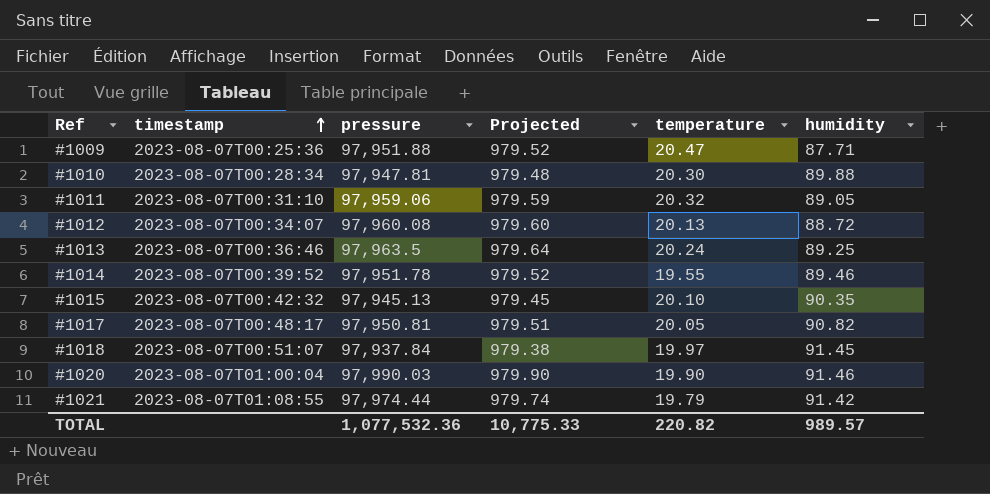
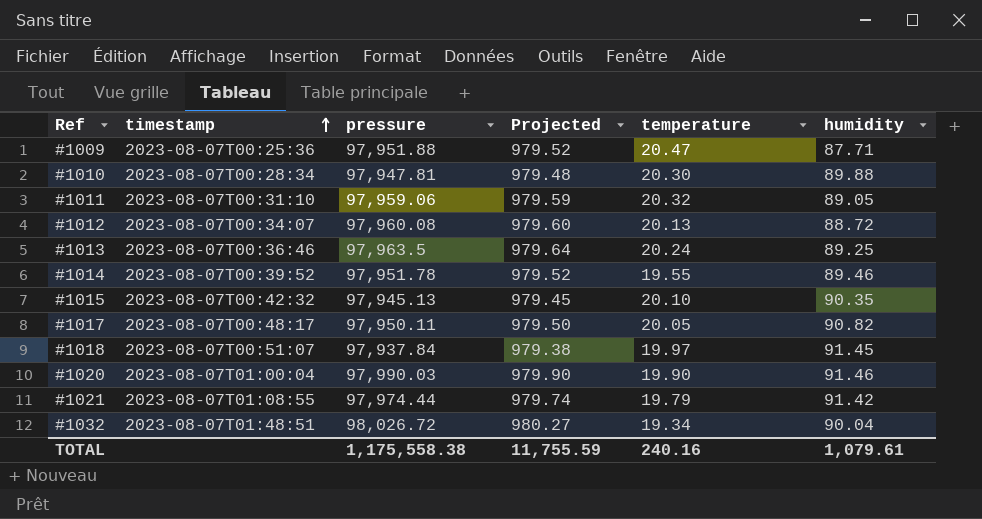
#1017 | pressure: 97,950.81 -> 97,950.11
#1017 | Projected: 979.51 -> 979.50
row #1032: none -> 2023-08-07T01:48:51 | 98,026.72 | 980.27 | 19.34 | 90.04
TOTAL | pressure: 1,077,532.36 -> 1,175,558.38
TOTAL | Projected: 10,775.33 -> 11,755.59
TOTAL | temperature: 220.82 -> 240.16
TOTAL | humidity: 989.57 -> 1,079.61

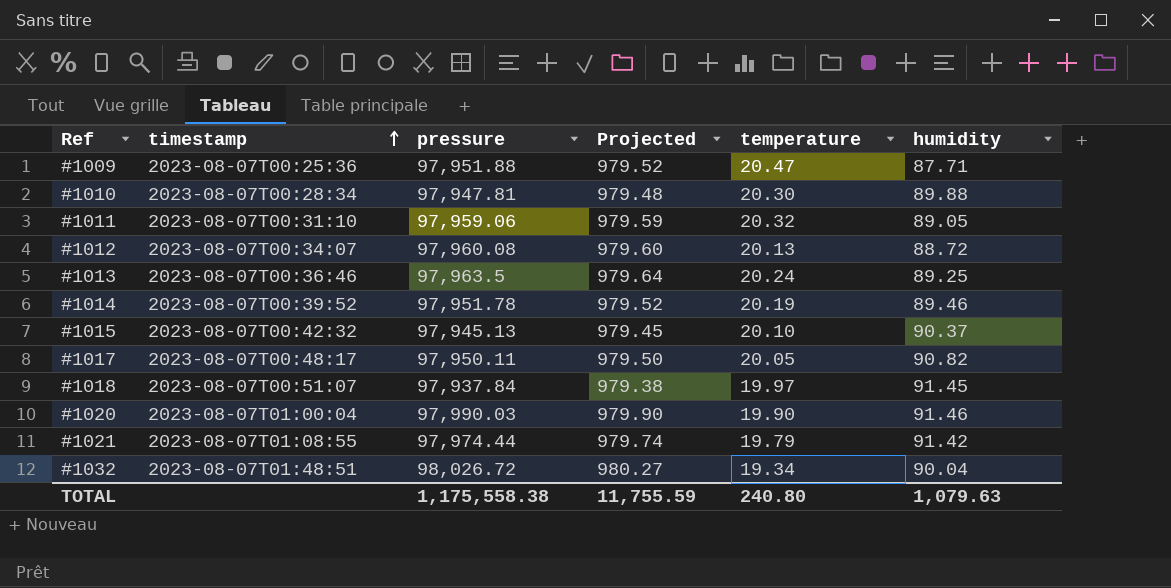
#1014 | temperature: 19.55 -> 20.19
#1015 | humidity: 90.35 -> 90.37
TOTAL | temperature: 240.16 -> 240.80
TOTAL | humidity: 1,079.61 -> 1,079.63

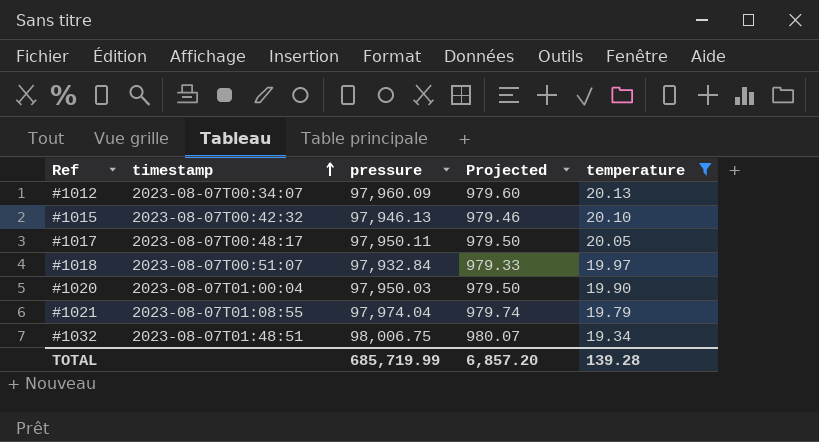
filter: none -> temperature <= 20.13
column humidity | position: 6 -> none
#1012 | pressure: 97,960.08 -> 97,960.09
#1015 | pressure: 97,945.13 -> 97,946.13
#1015 | Projected: 979.45 -> 979.46
#1018 | pressure: 97,937.84 -> 97,932.84
#1018 | Projected: 979.38 -> 979.33
#1020 | pressure: 97,990.03 -> 97,950.03
#1020 | Projected: 979.90 -> 979.50
#1021 | pressure: 97,974.44 -> 97,974.04
#1032 | pressure: 98,026.72 -> 98,006.75
#1032 | Projected: 980.27 -> 980.07
TOTAL | pressure: 1,175,558.38 -> 685,719.99
TOTAL | Projected: 11,755.59 -> 6,857.20
TOTAL | temperature: 240.80 -> 139.28

